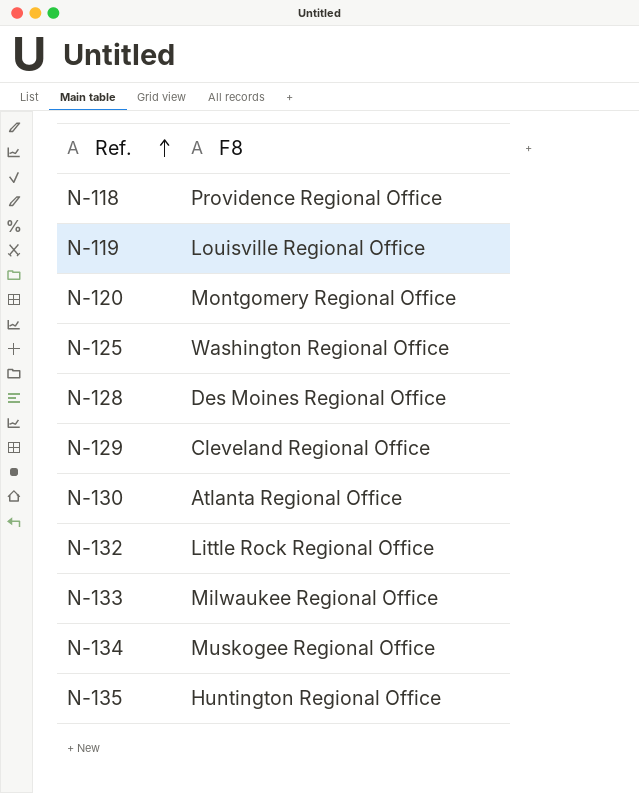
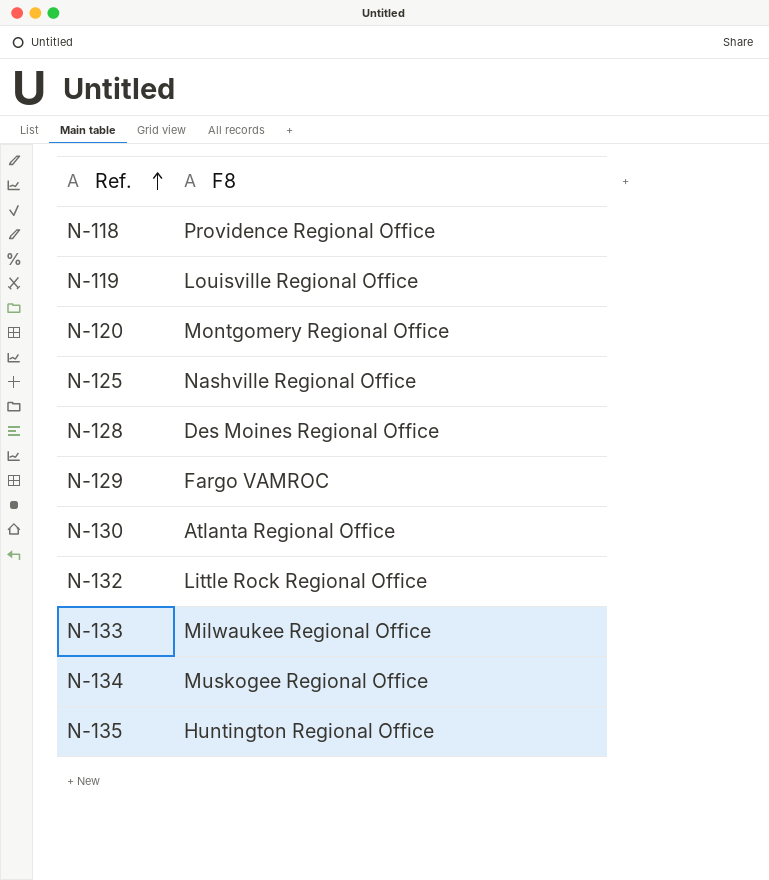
N-125 | F8: Washington Regional Office -> Nashville Regional Office
N-129 | F8: Cleveland Regional Office -> Fargo VAMROC

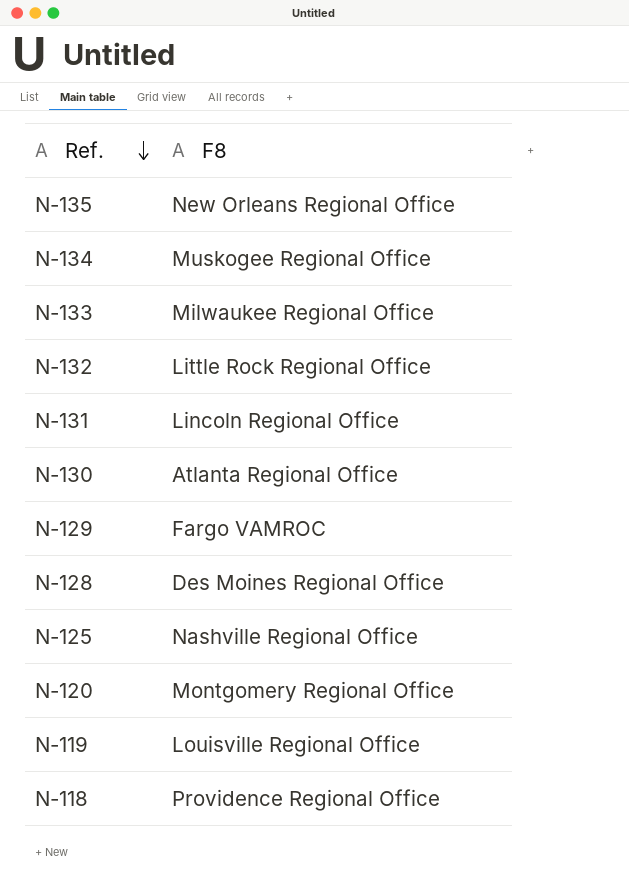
row order: Ref. ascending -> Ref. descending
N-135 | F8: Huntington Regional Office -> New Orleans Regional Office
row N-131: none -> Lincoln Regional Office

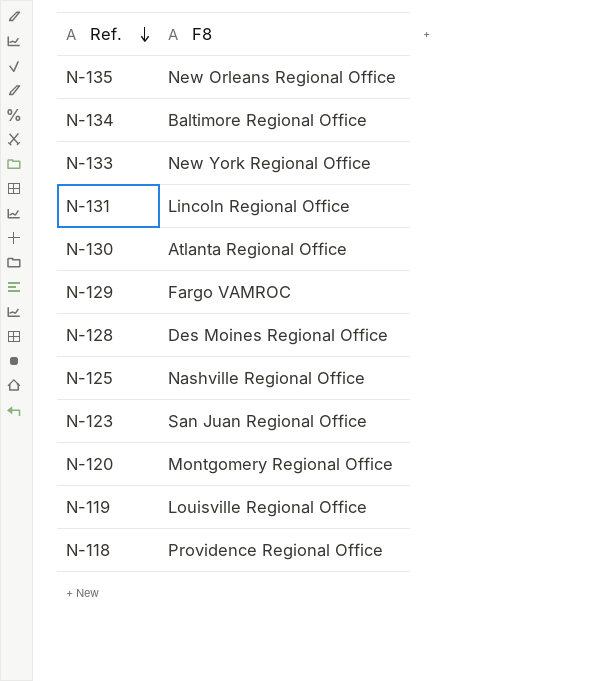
row N-132: Little Rock Regional Office -> none
N-134 | F8: Muskogee Regional Office -> Baltimore Regional Office
N-133 | F8: Milwaukee Regional Office -> New York Regional Office
row N-123: none -> San Juan Regional Office

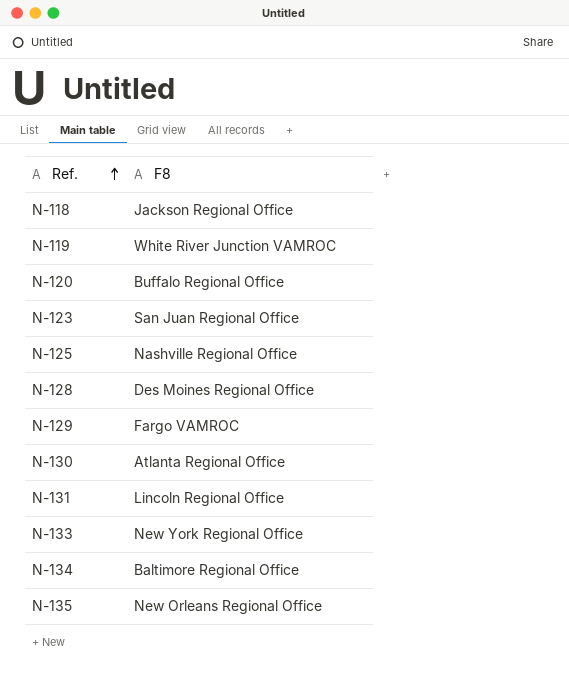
row order: Ref. descending -> Ref. ascending
N-118 | F8: Providence Regional Office -> Jackson Regional Office
N-119 | F8: Louisville Regional Office -> White River Junction VAMROC
N-120 | F8: Montgomery Regional Office -> Buffalo Regional Office

